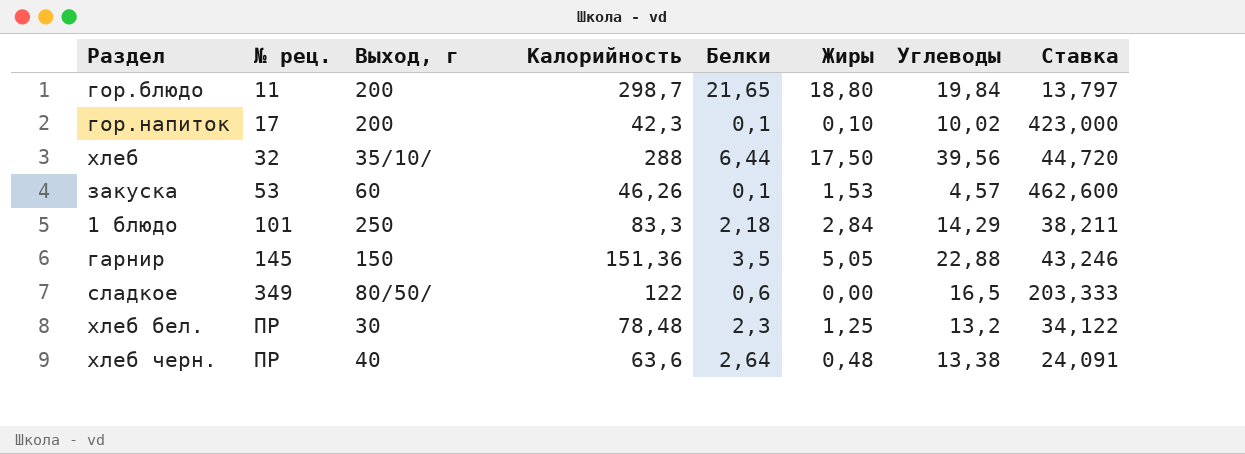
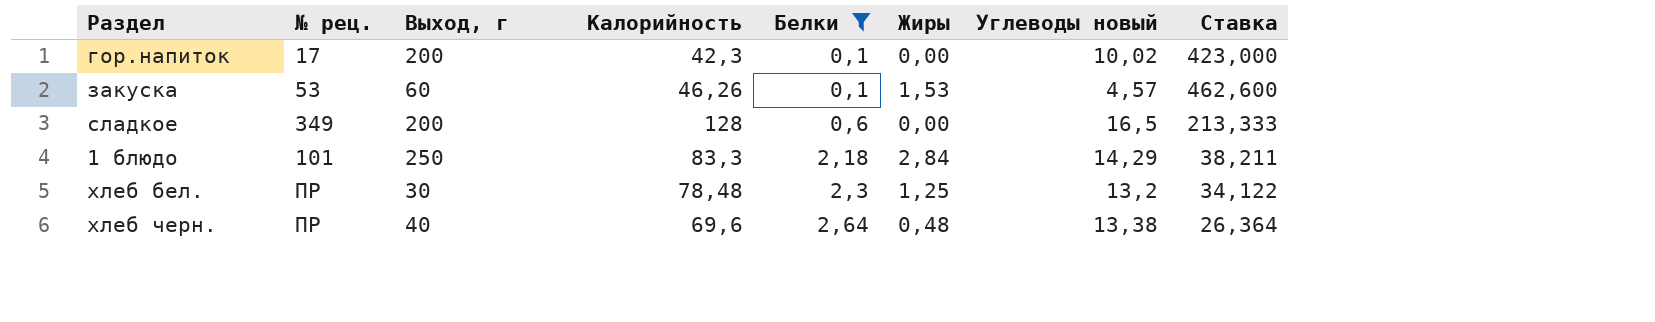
filter: none -> Белки <= 2,64
row order: № рец. ascending -> Белки ascending
column name: Углеводы -> Углеводы новый
гор.напиток | Жиры: 0,10 -> 0,00
сладкое | Выход, г: 80/50/ -> 200
сладкое | Калорийность: 122 -> 128
сладкое | Ставка: 203,333 -> 213,333
хлеб черн. | Калорийность: 63,6 -> 69,6
хлеб черн. | Ставка: 24,091 -> 26,364

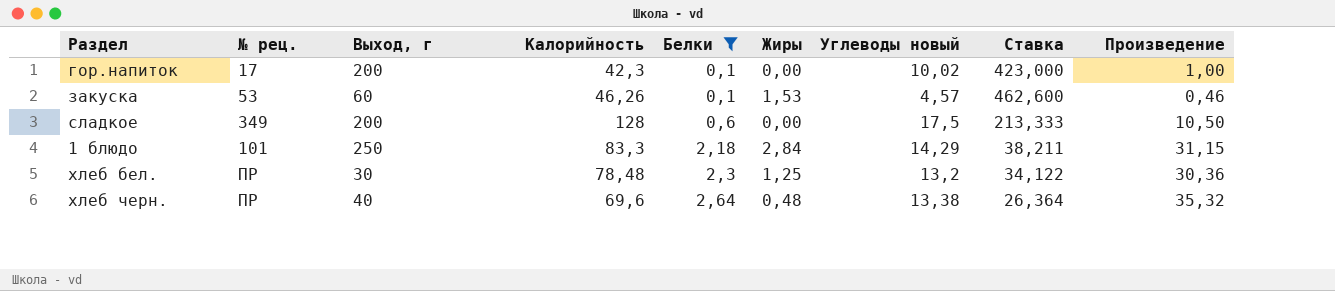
column Произведение | formula: none -> [Белки] * [Углеводы новый]
сладкое | Углеводы новый: 16,5 -> 17,5

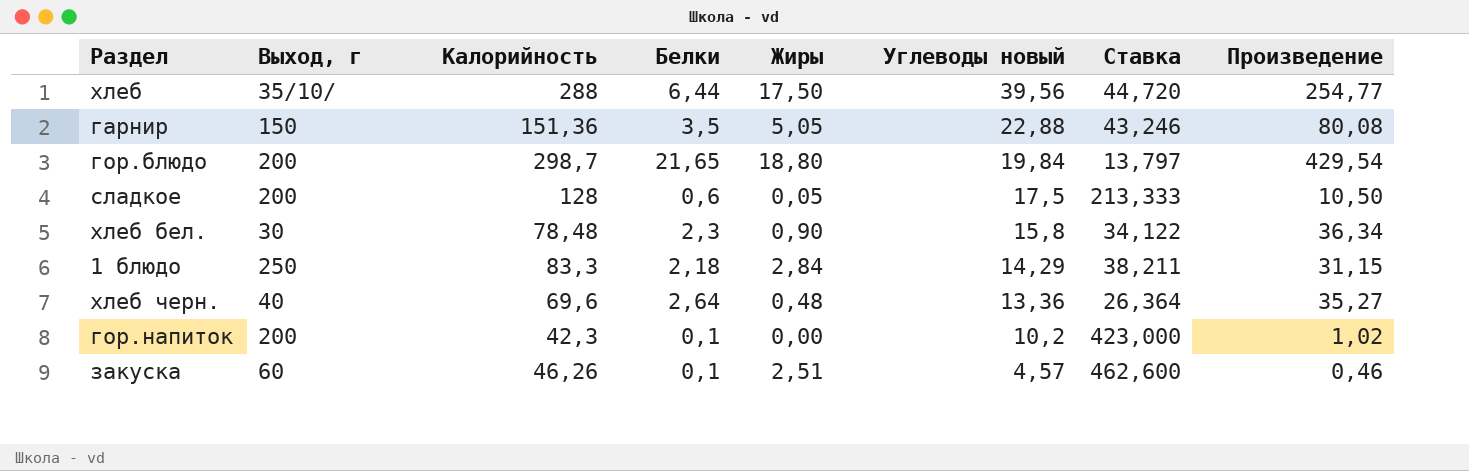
filter: Белки <= 2,64 -> none
row order: Белки ascending -> Углеводы новый descending
column № рец. | position: 2 -> none
сладкое | Жиры: 0,00 -> 0,05
хлеб бел. | Жиры: 1,25 -> 0,90
хлеб бел. | Углеводы новый: 13,2 -> 15,8
хлеб бел. | Произведение: 30,36 -> 36,34
хлеб черн. | Углеводы новый: 13,38 -> 13,36
хлеб черн. | Произведение: 35,32 -> 35,27
гор.напиток | Углеводы новый: 10,02 -> 10,2
гор.напиток | Произведение: 1,00 -> 1,02
закуска | Жиры: 1,53 -> 2,51

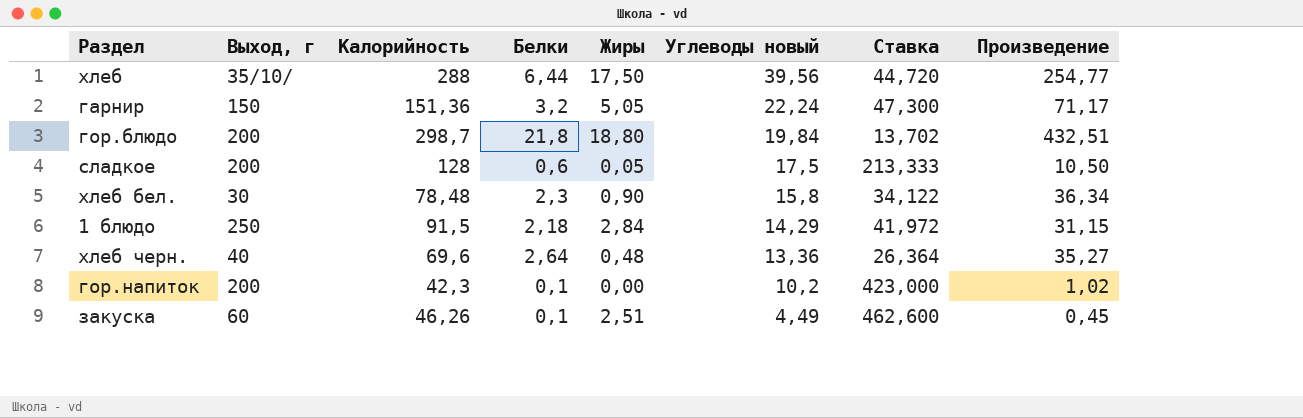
гарнир | Белки: 3,5 -> 3,2
гарнир | Углеводы новый: 22,88 -> 22,24
гарнир | Ставка: 43,246 -> 47,300
гарнир | Произведение: 80,08 -> 71,17
гор.блюдо | Белки: 21,65 -> 21,8
гор.блюдо | Ставка: 13,797 -> 13,702
гор.блюдо | Произведение: 429,54 -> 432,51
1 блюдо | Калорийность: 83,3 -> 91,5
1 блюдо | Ставка: 38,211 -> 41,972
закуска | Углеводы новый: 4,57 -> 4,49
закуска | Произведение: 0,46 -> 0,45

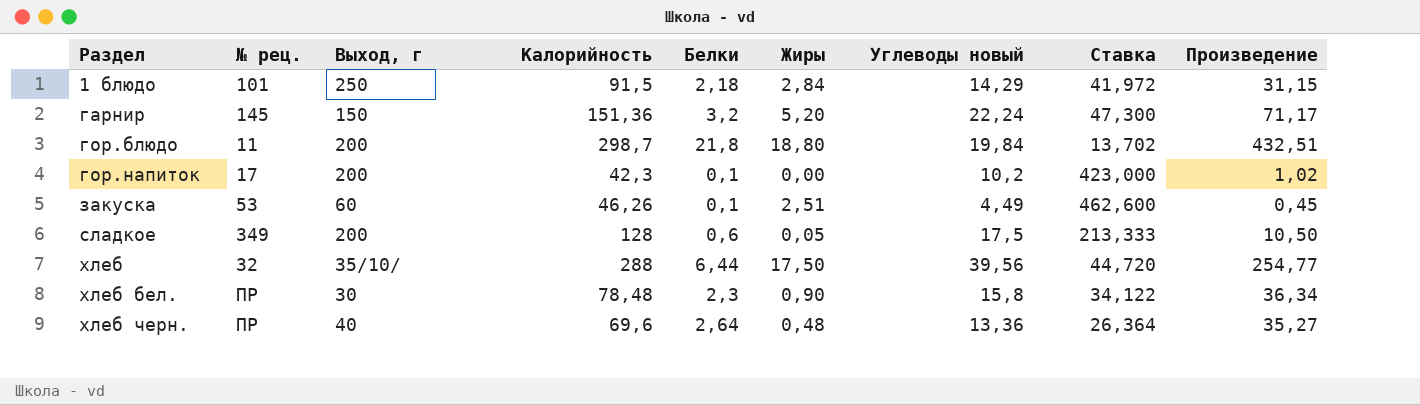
row order: Углеводы новый descending -> Раздел ascending
column № рец. | position: none -> 2
гарнир | Жиры: 5,05 -> 5,20

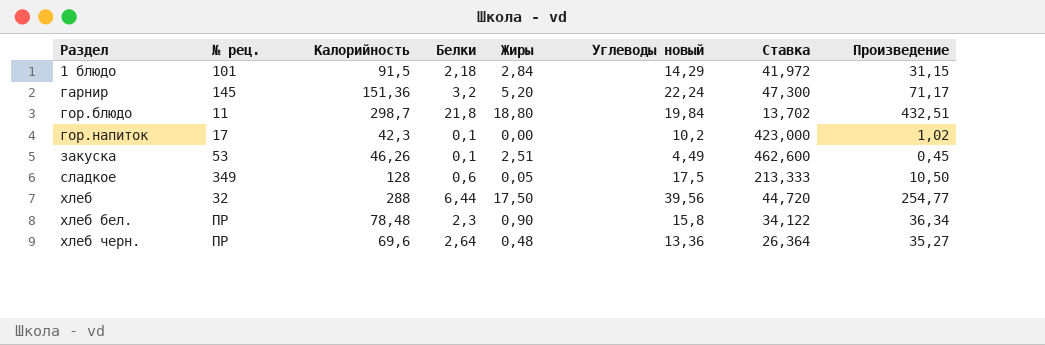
column Выход, г | position: 3 -> none

